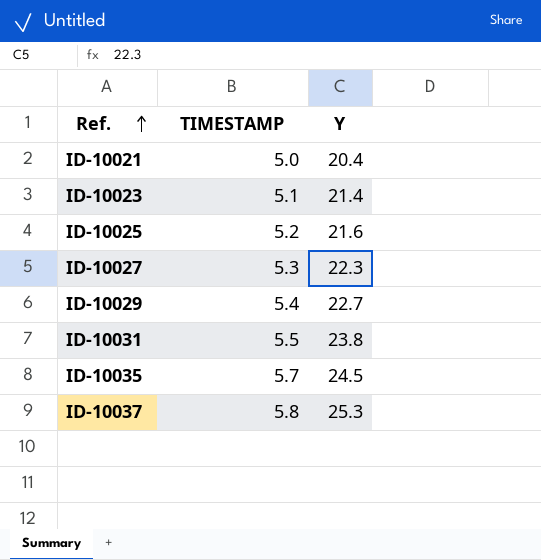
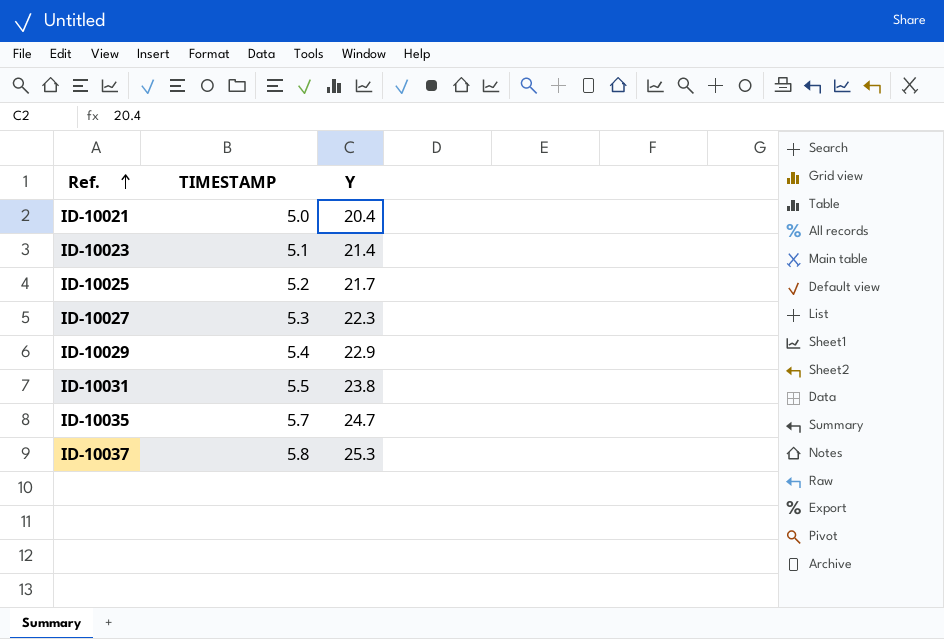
ID-10025 | Y: 21.6 -> 21.7
ID-10029 | Y: 22.7 -> 22.9
ID-10035 | Y: 24.5 -> 24.7

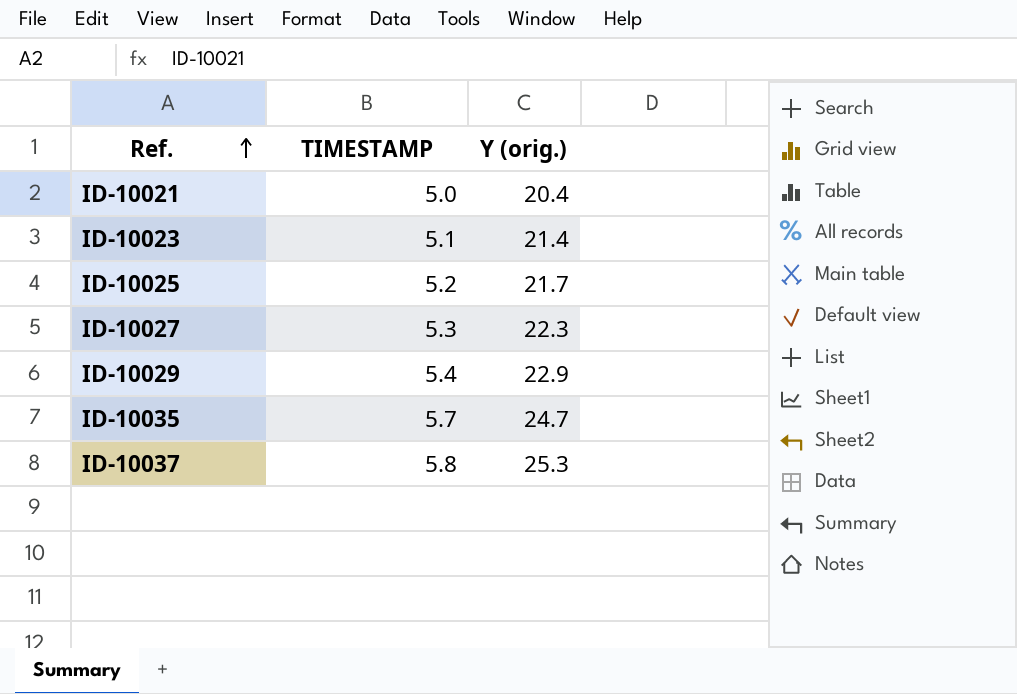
column name: Y -> Y (orig.)
row ID-10031: 5.5 | 23.8 -> none

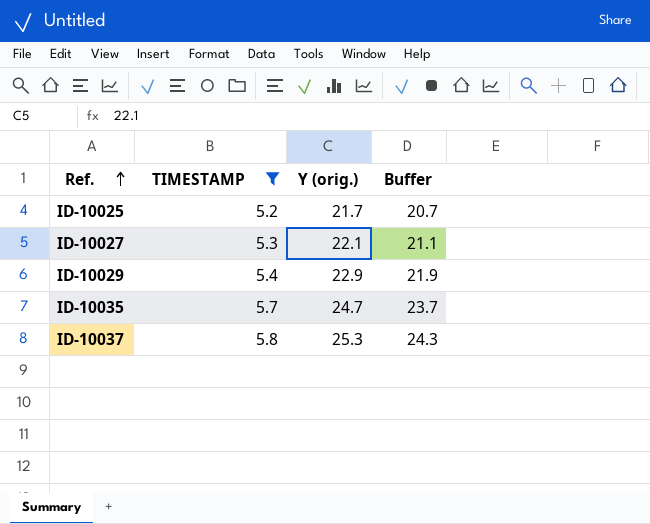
filter: none -> TIMESTAMP >= 5.2
column Buffer | formula: none -> [Y (orig.)] - 1
ID-10027 | Y (orig.): 22.3 -> 22.1

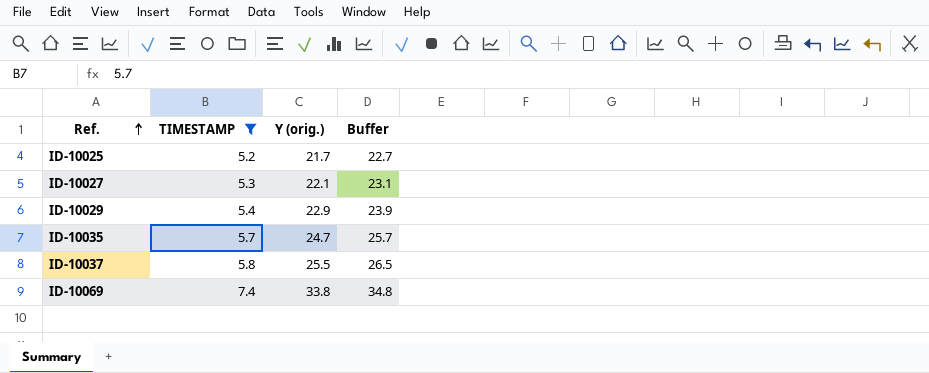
column Buffer | formula: [Y (orig.)] - 1 -> [Y (orig.)] + 1
ID-10037 | Y (orig.): 25.3 -> 25.5
row ID-10069: none -> 7.4 | 33.8 | 34.8

